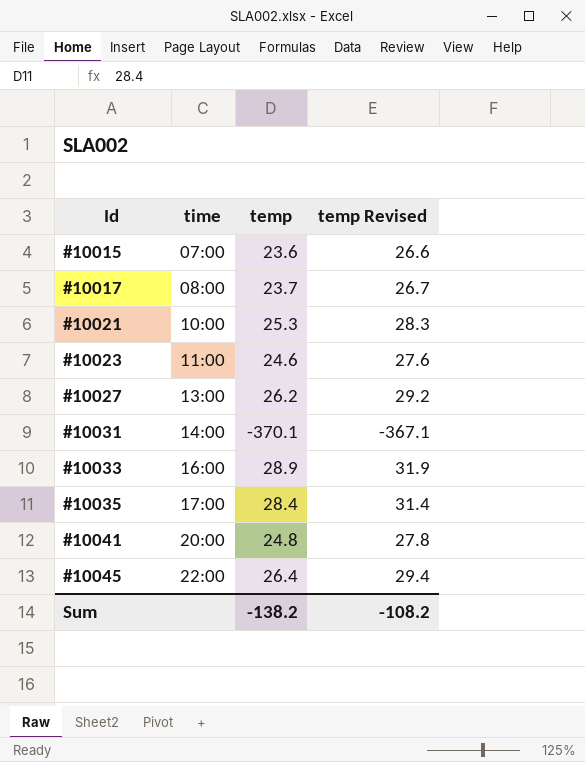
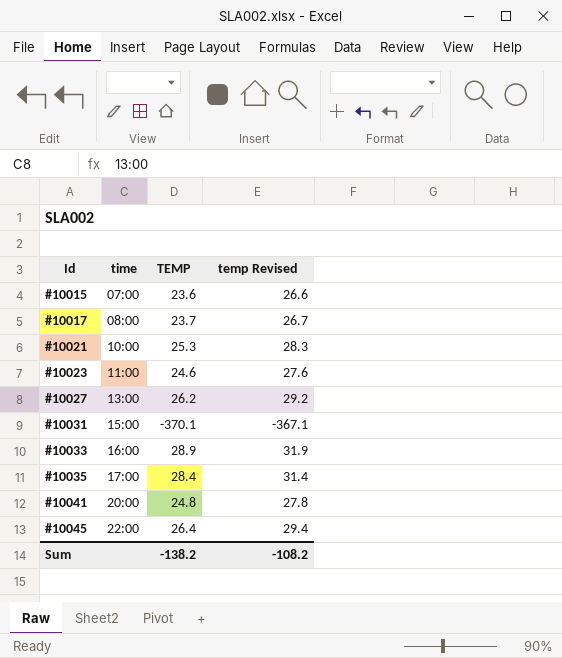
column name: temp -> TEMP
#10031 | time: 14:00 -> 15:00

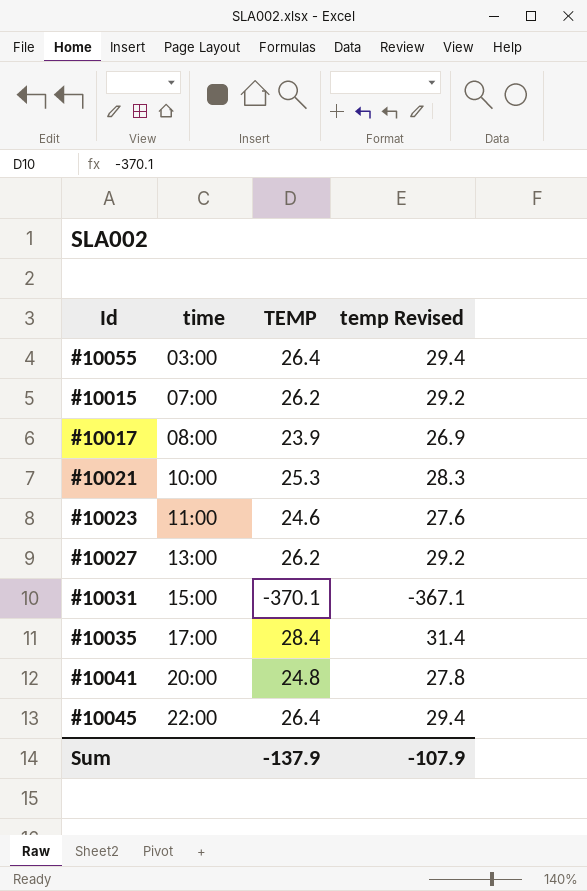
row #10033: 16:00 | 28.9 | 31.9 -> none
row #10055: none -> 03:00 | 26.4 | 29.4
#10015 | TEMP: 23.6 -> 26.2
#10015 | temp Revised: 26.6 -> 29.2
#10017 | TEMP: 23.7 -> 23.9
#10017 | temp Revised: 26.7 -> 26.9
Sum | TEMP: -138.2 -> -137.9
Sum | temp Revised: -108.2 -> -107.9

